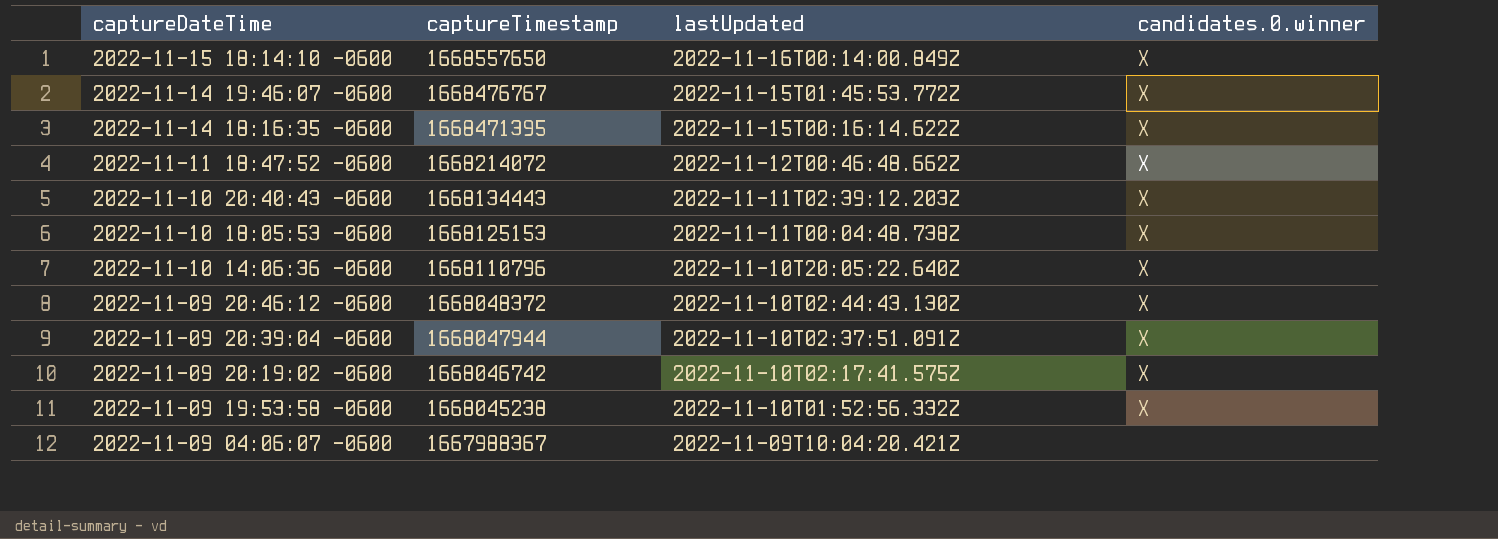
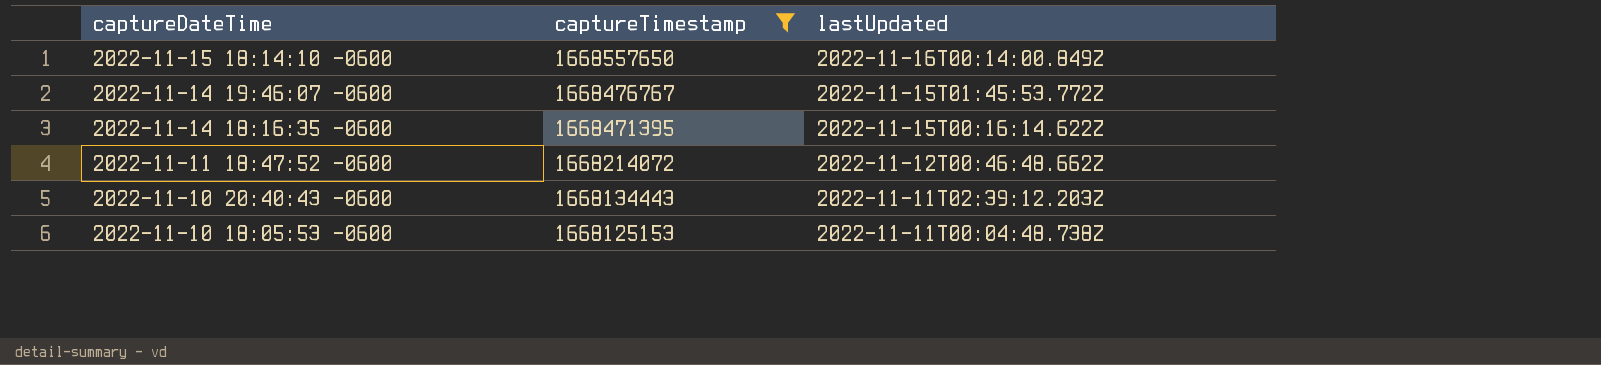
filter: none -> captureTimestamp >= 1668125153
column candidates.0.winner | position: 4 -> none

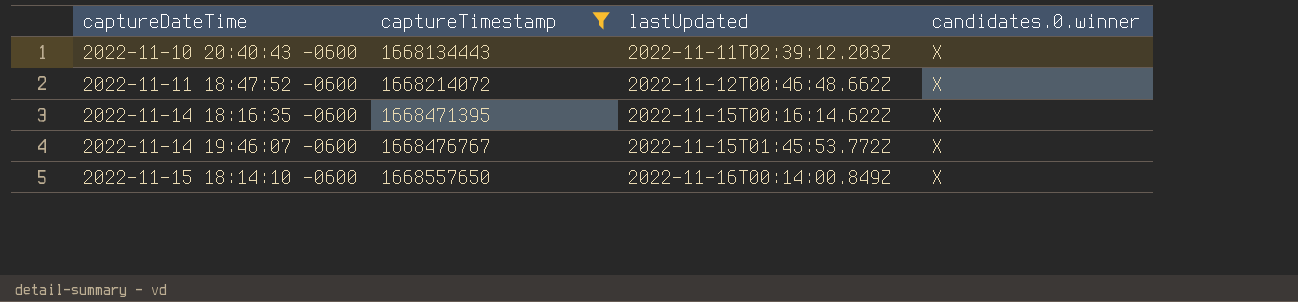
row order: captureDateTime descending -> captureDateTime ascending
column candidates.0.winner | position: none -> 4
row 2022-11-10 18:05:53 -0600: 1668125153 | 2022-11-11T00:04:48.738Z -> none

